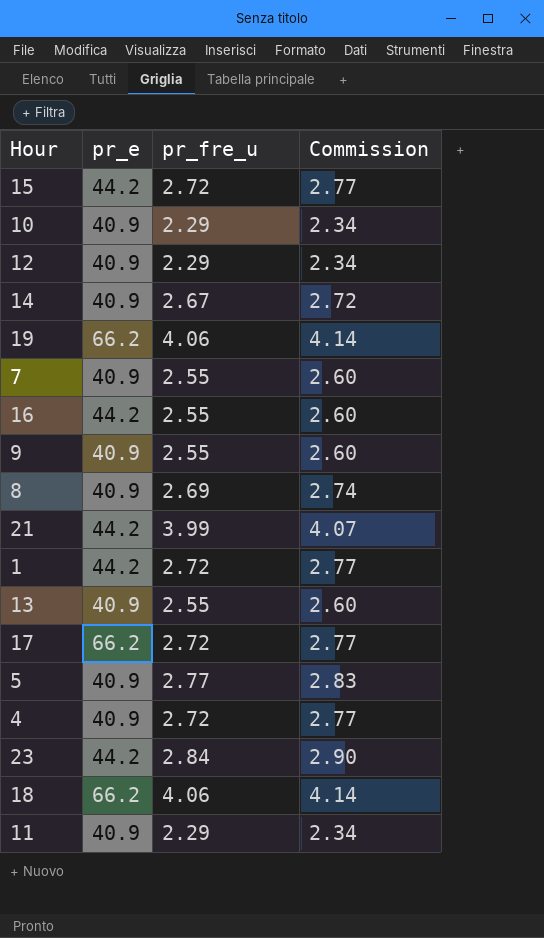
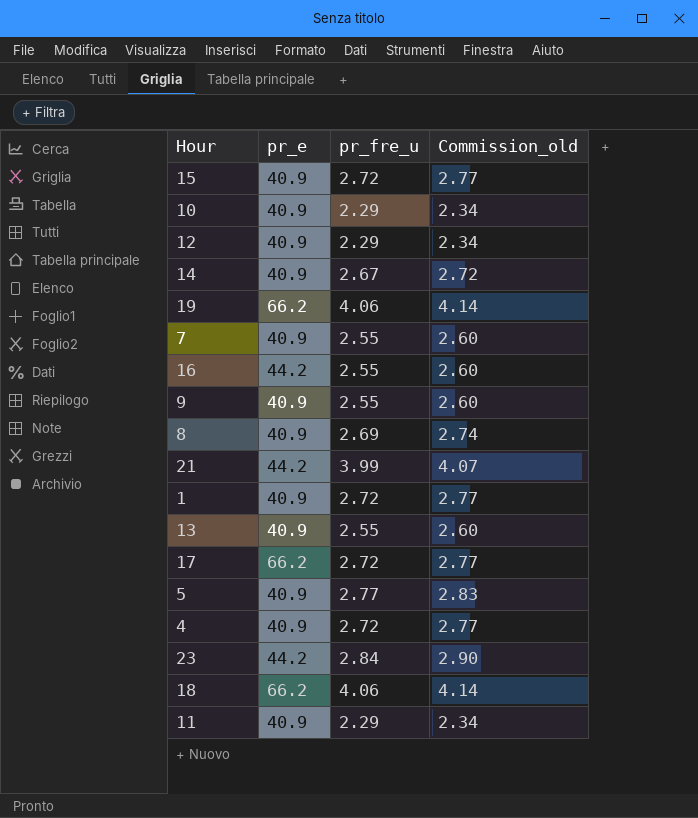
column name: Commission -> Commission_old
15 | pr_e: 44.2 -> 40.9
1 | pr_e: 44.2 -> 40.9

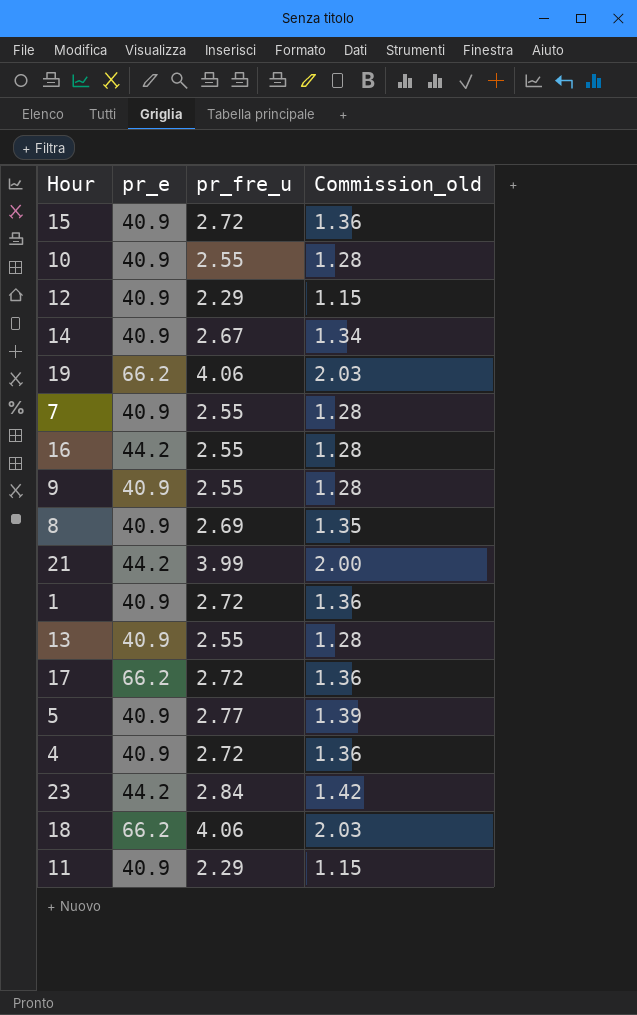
column Commission_old | formula: [pr_fre_u] * 1.02 -> [pr_fre_u] * 0.5
10 | pr_fre_u: 2.29 -> 2.55

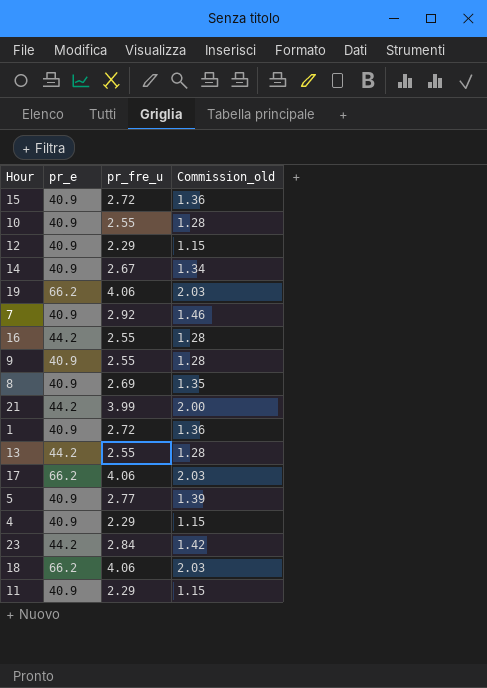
7 | pr_fre_u: 2.55 -> 2.92
7 | Commission_old: 1.28 -> 1.46
13 | pr_e: 40.9 -> 44.2
17 | pr_fre_u: 2.72 -> 4.06
17 | Commission_old: 1.36 -> 2.03
4 | pr_fre_u: 2.72 -> 2.29
4 | Commission_old: 1.36 -> 1.15

